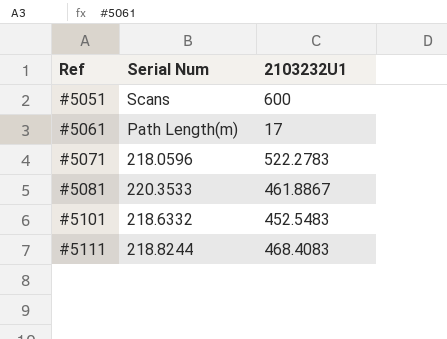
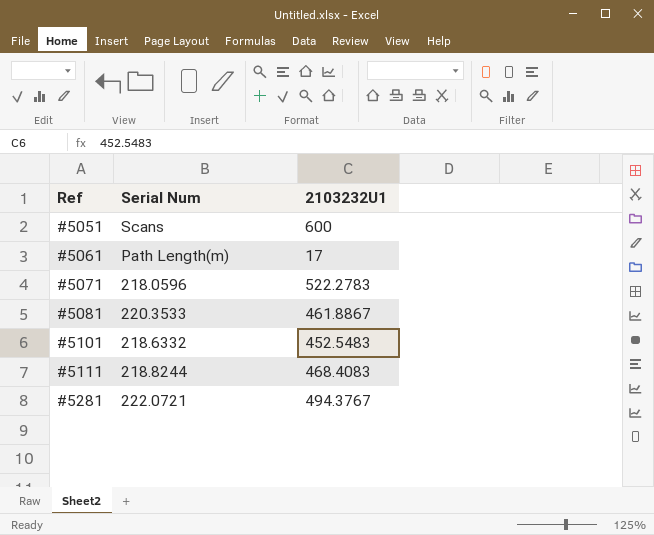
row #5281: none -> 222.0721 | 494.3767

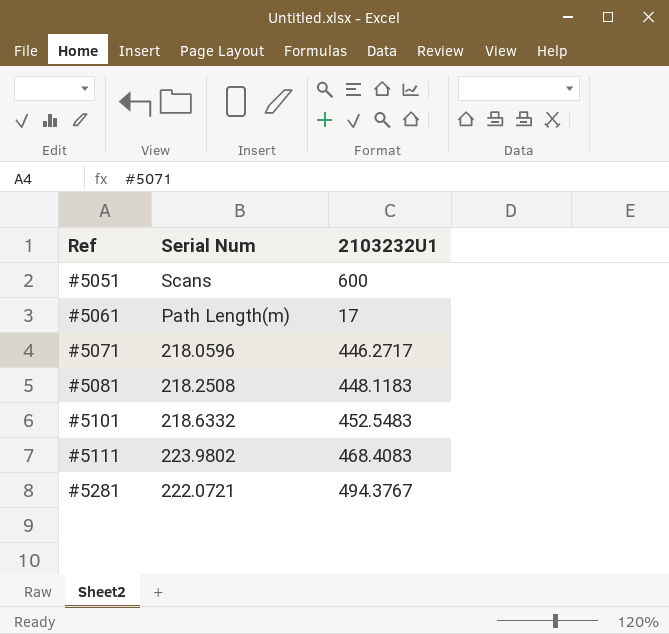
#5071 | 2103232U1: 522.2783 -> 446.2717
#5081 | Serial Num: 220.3533 -> 218.2508
#5081 | 2103232U1: 461.8867 -> 448.1183
#5111 | Serial Num: 218.8244 -> 223.9802

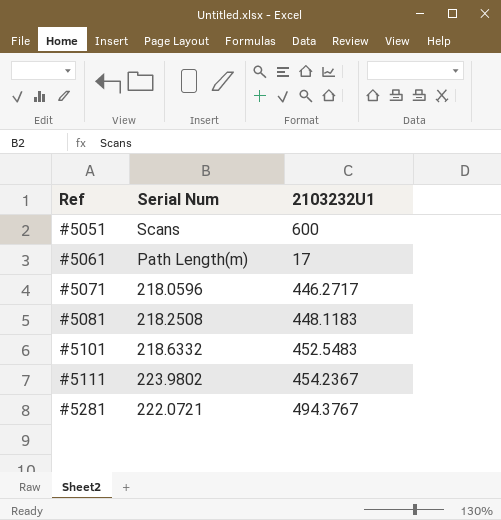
#5111 | 2103232U1: 468.4083 -> 454.2367

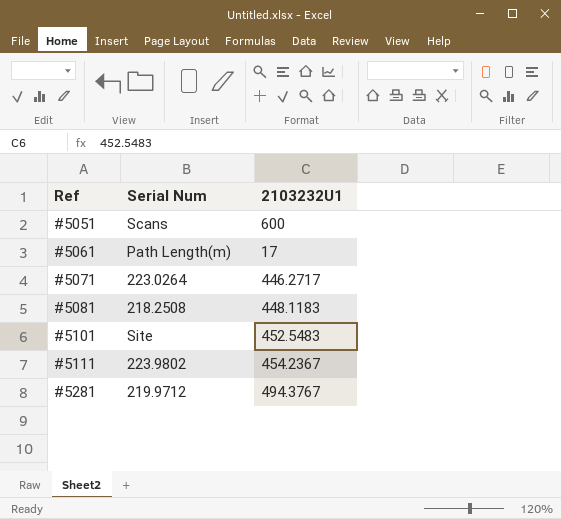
#5071 | Serial Num: 218.0596 -> 223.0264
#5101 | Serial Num: 218.6332 -> Site
#5281 | Serial Num: 222.0721 -> 219.9712

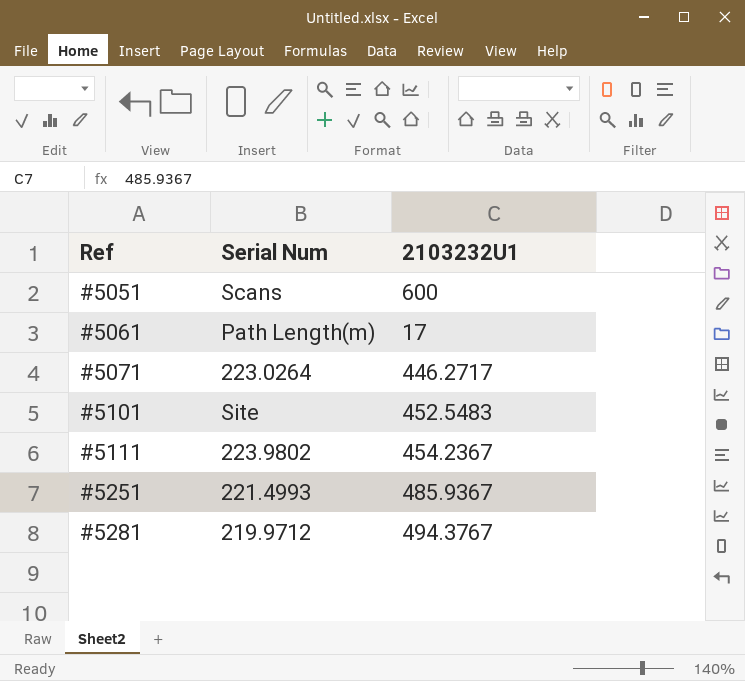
row #5081: 218.2508 | 448.1183 -> none
row #5251: none -> 221.4993 | 485.9367

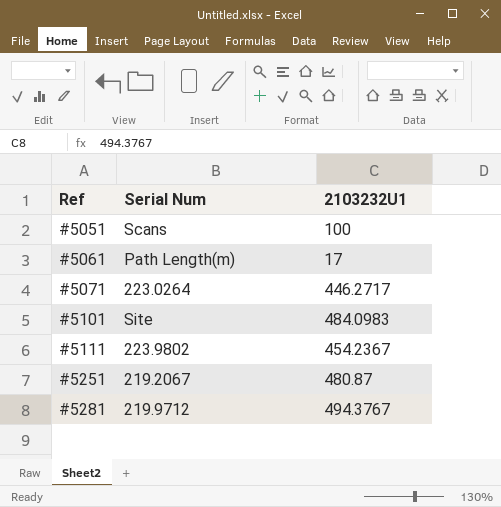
#5051 | 2103232U1: 600 -> 100
#5101 | 2103232U1: 452.5483 -> 484.0983
#5251 | Serial Num: 221.4993 -> 219.2067
#5251 | 2103232U1: 485.9367 -> 480.87

